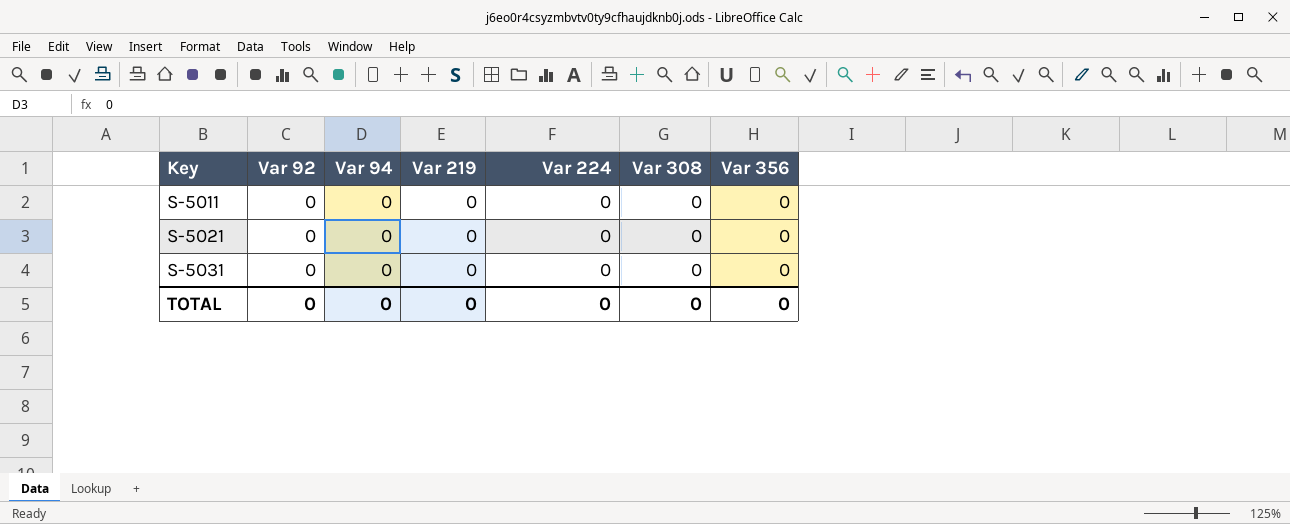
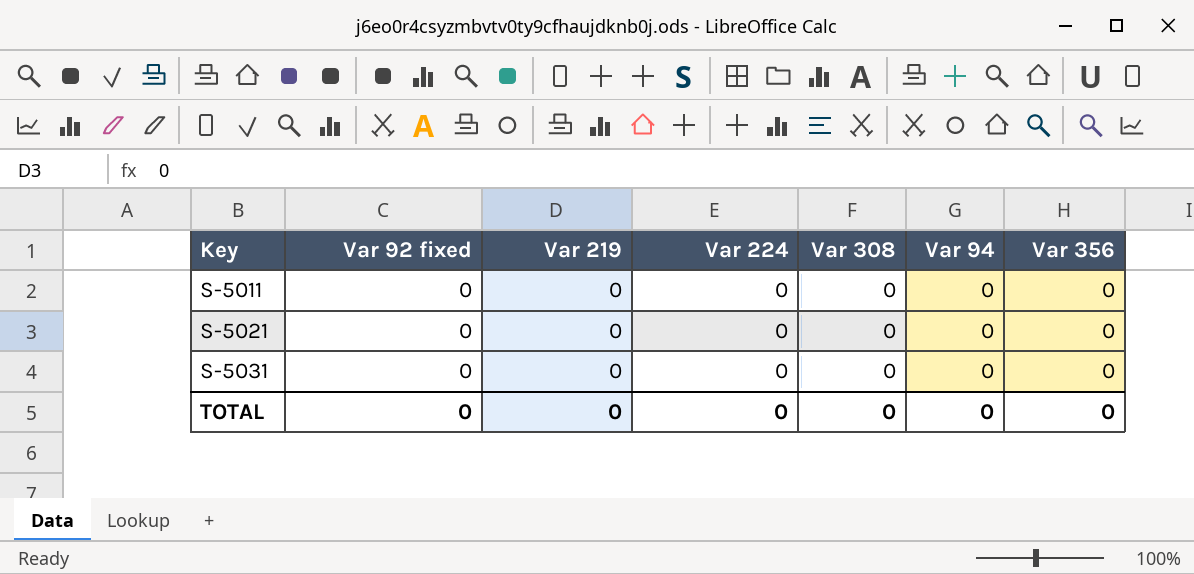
column name: Var 92 -> Var 92 fixed
column Var 94 | position: 3 -> 6

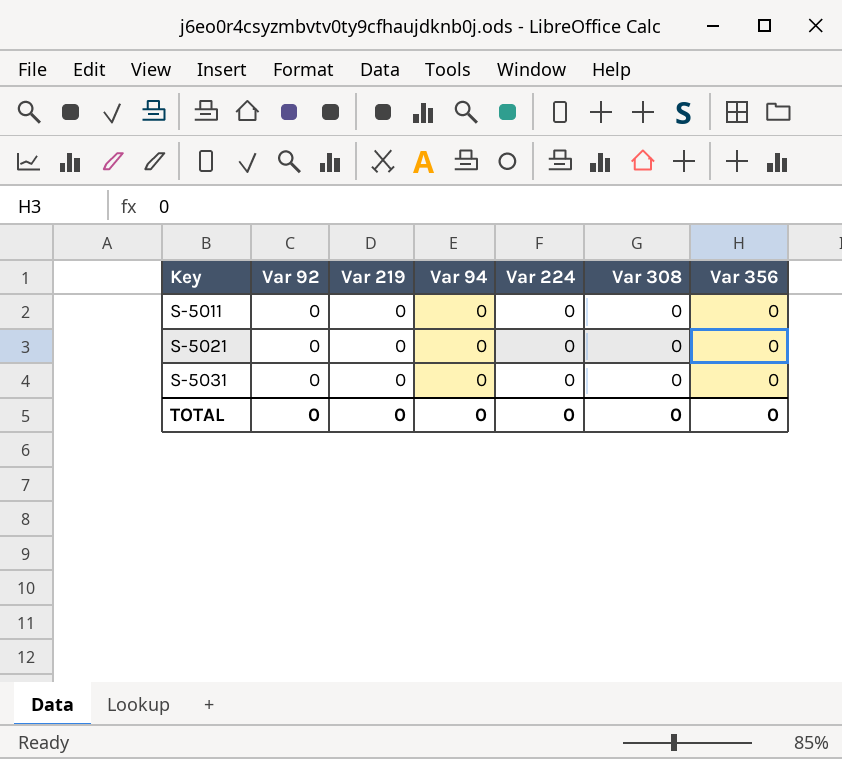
column name: Var 92 fixed -> Var 92
column Var 94 | position: 6 -> 4

